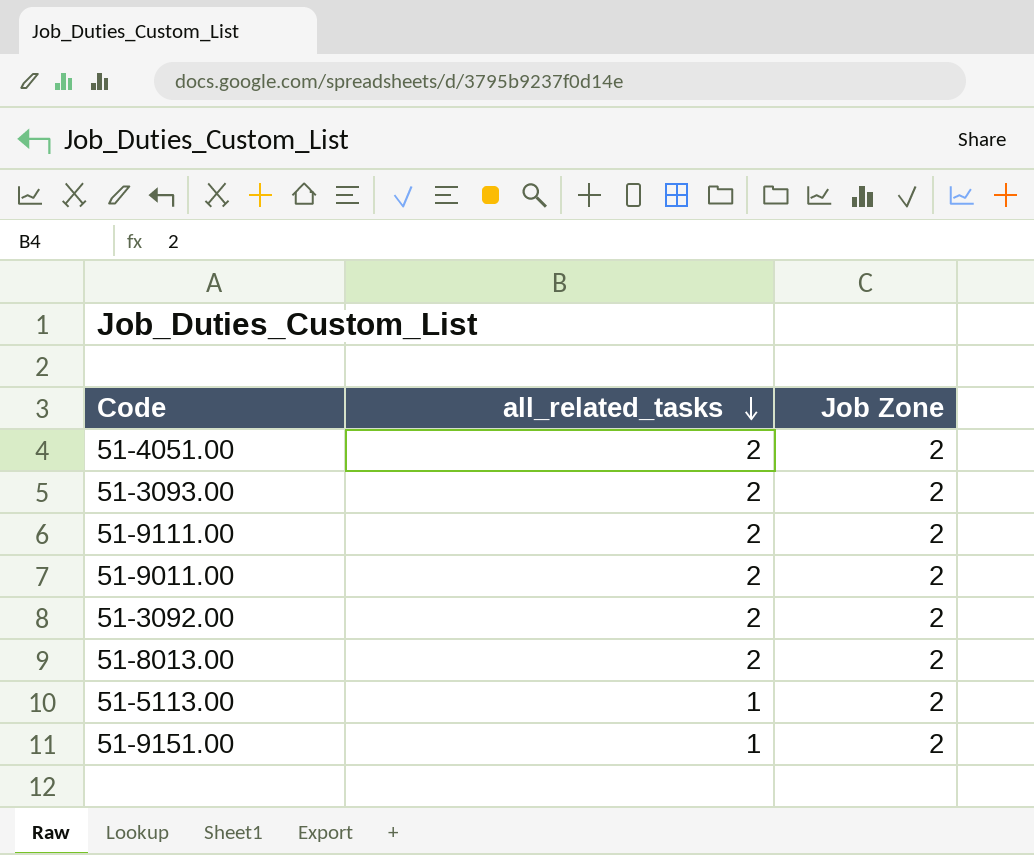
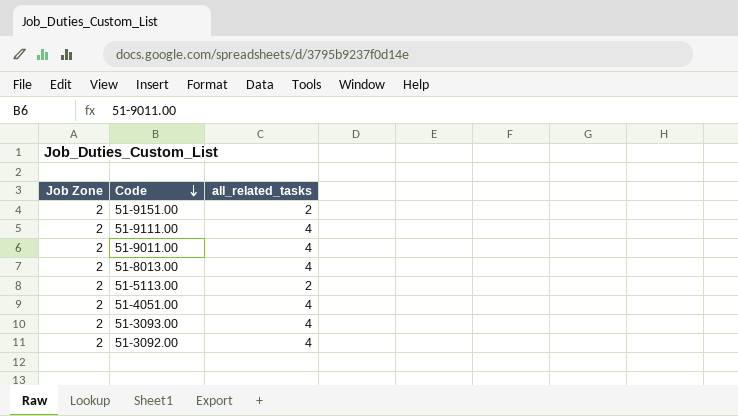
row order: all_related_tasks descending -> Code descending
column Job Zone | position: 3 -> 1
51-9151.00 | all_related_tasks: 1 -> 2
51-9111.00 | all_related_tasks: 2 -> 4
51-9011.00 | all_related_tasks: 2 -> 4
51-8013.00 | all_related_tasks: 2 -> 4
51-5113.00 | all_related_tasks: 1 -> 2
51-4051.00 | all_related_tasks: 2 -> 4
51-3093.00 | all_related_tasks: 2 -> 4
51-3092.00 | all_related_tasks: 2 -> 4

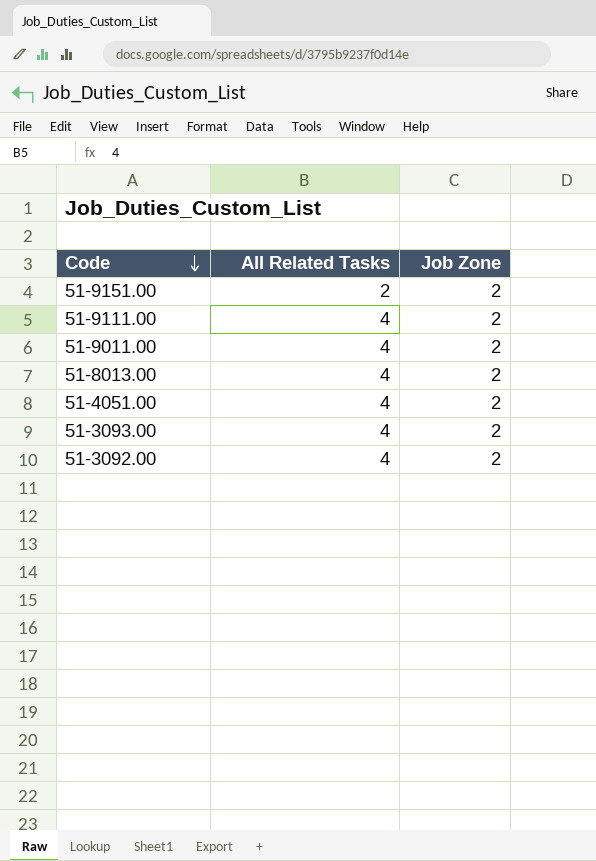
column name: all_related_tasks -> All Related Tasks
column Job Zone | position: 1 -> 3
row 51-5113.00: 2 | 2 -> none

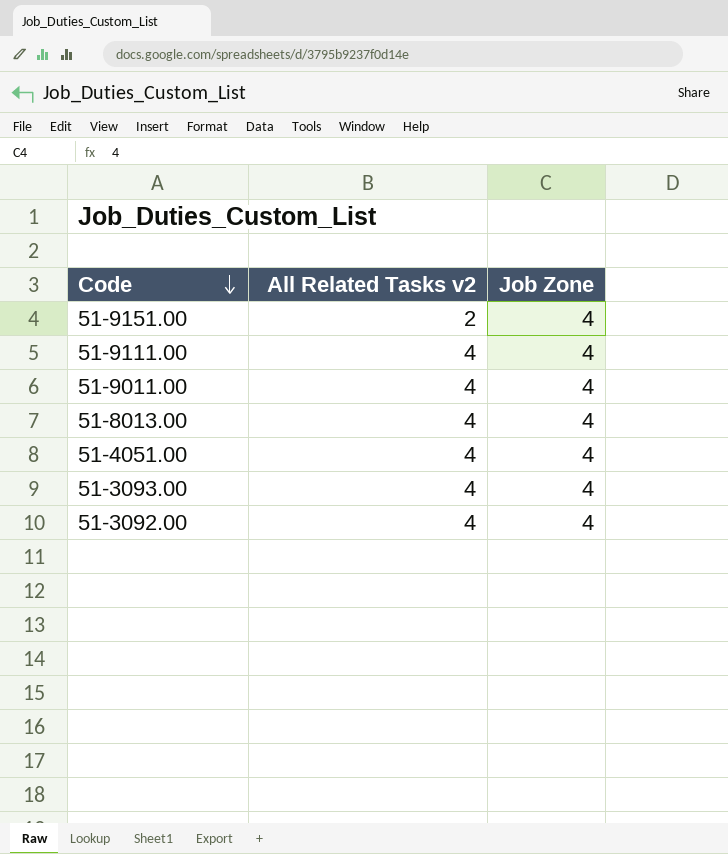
column name: All Related Tasks -> All Related Tasks v2
51-9151.00 | Job Zone: 2 -> 4
51-9111.00 | Job Zone: 2 -> 4
51-9011.00 | Job Zone: 2 -> 4
51-8013.00 | Job Zone: 2 -> 4
51-4051.00 | Job Zone: 2 -> 4
51-3093.00 | Job Zone: 2 -> 4
51-3092.00 | Job Zone: 2 -> 4

